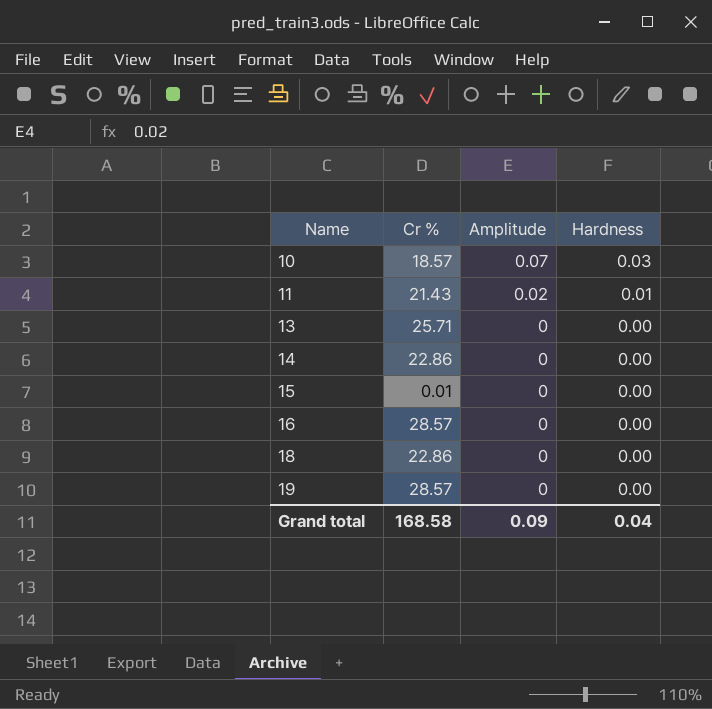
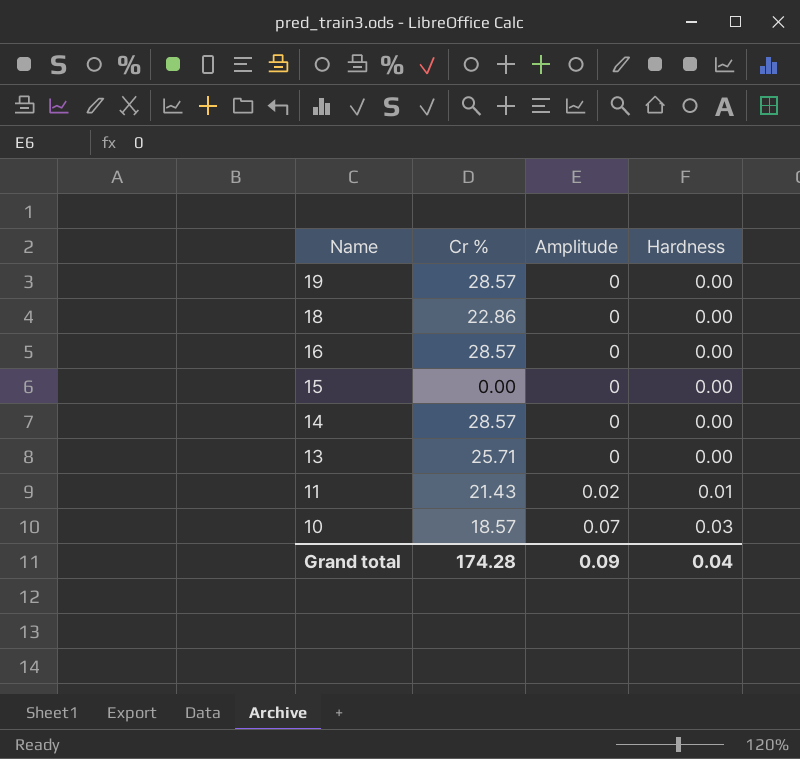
row order: Name ascending -> Name descending
15 | Cr %: 0.01 -> 0.00
14 | Cr %: 22.86 -> 28.57
Grand total | Cr %: 168.58 -> 174.28

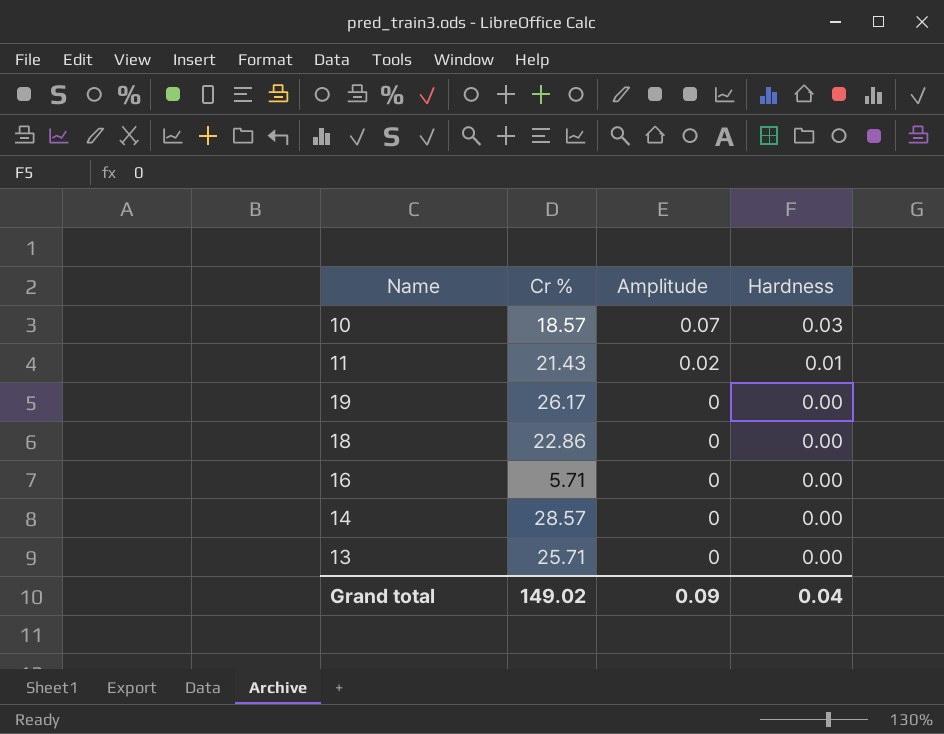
row order: Name descending -> Amplitude descending
row 15: 0.00 | 0 | 0.00 -> none
19 | Cr %: 28.57 -> 26.17
16 | Cr %: 28.57 -> 5.71
Grand total | Cr %: 174.28 -> 149.02

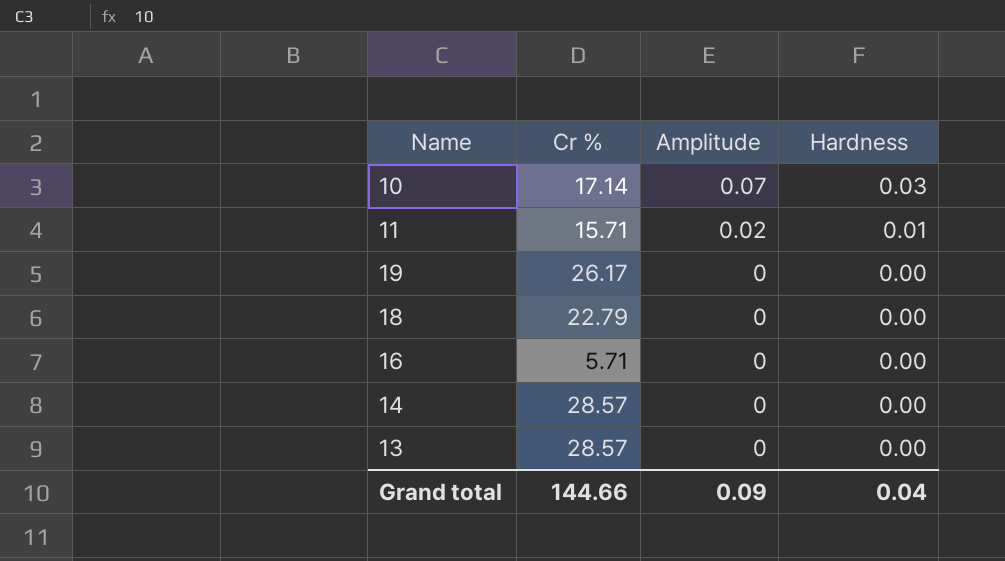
10 | Cr %: 18.57 -> 17.14
11 | Cr %: 21.43 -> 15.71
18 | Cr %: 22.86 -> 22.79
13 | Cr %: 25.71 -> 28.57
Grand total | Cr %: 149.02 -> 144.66

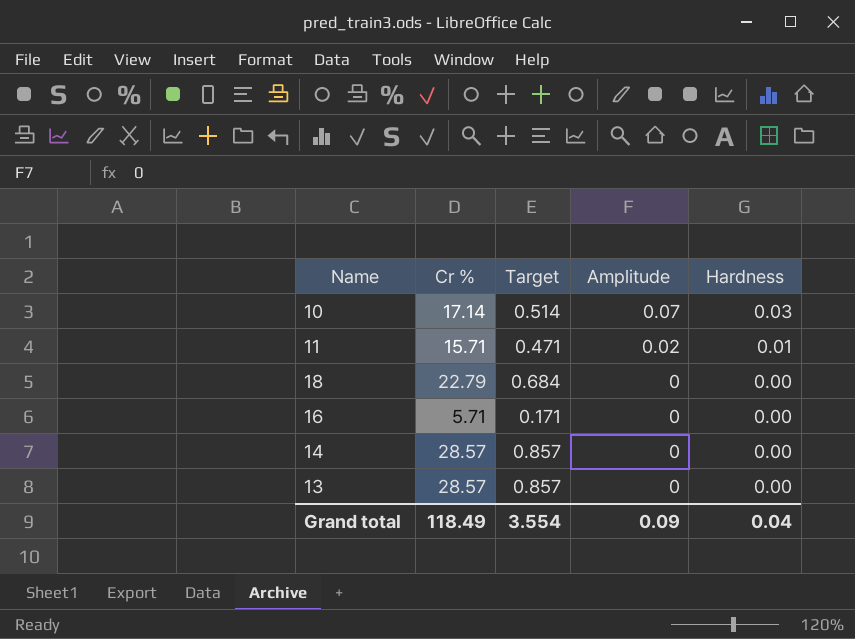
column Target | formula: none -> [Cr %] * 0.03
row 19: 26.17 | 0 | 0.00 -> none
Grand total | Cr %: 144.66 -> 118.49

